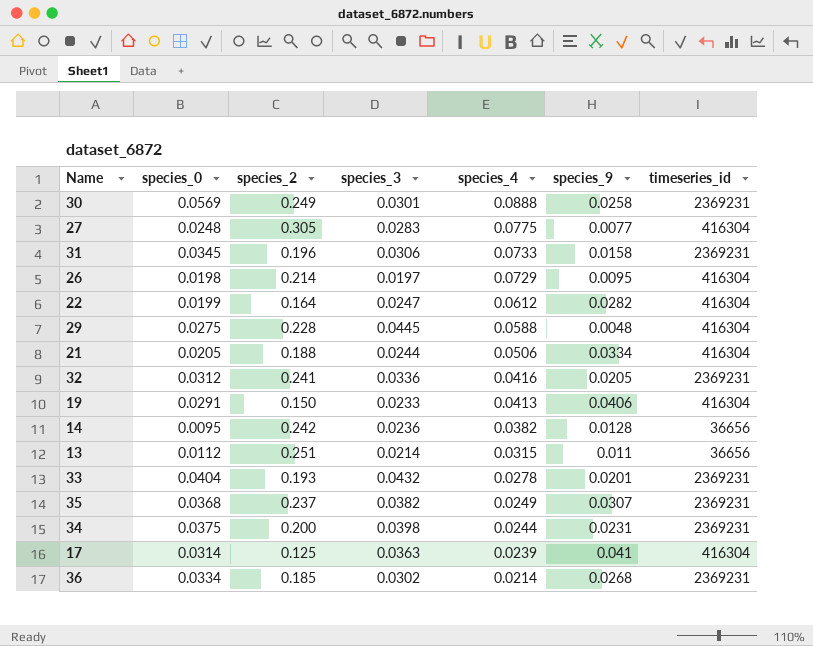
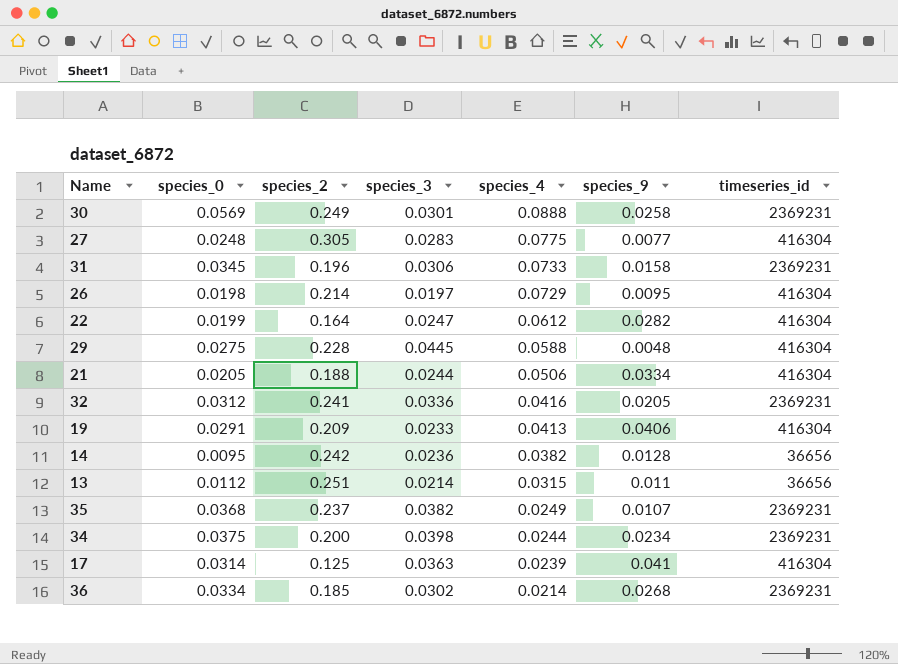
row 33: 0.0404 | 0.193 | 0.0432 | 0.0278 | 0.0201 | 2369231 -> none
19 | species_2: 0.150 -> 0.209
35 | species_9: 0.0307 -> 0.0107
34 | species_9: 0.0231 -> 0.0234

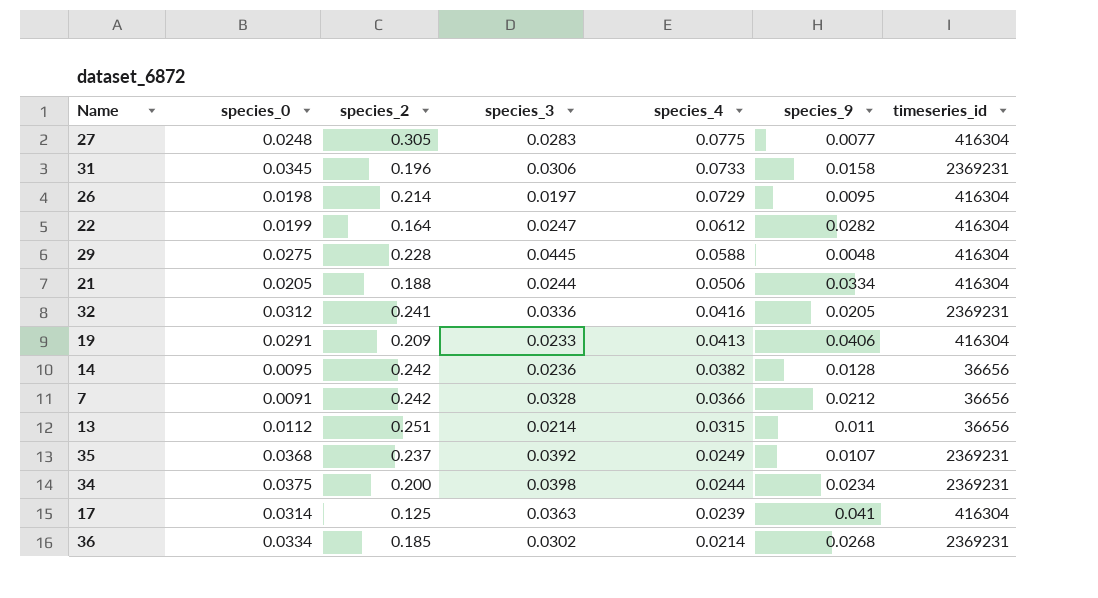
row 30: 0.0569 | 0.249 | 0.0301 | 0.0888 | 0.0258 | 2369231 -> none
row 7: none -> 0.0091 | 0.242 | 0.0328 | 0.0366 | 0.0212 | 36656
35 | species_3: 0.0382 -> 0.0392

